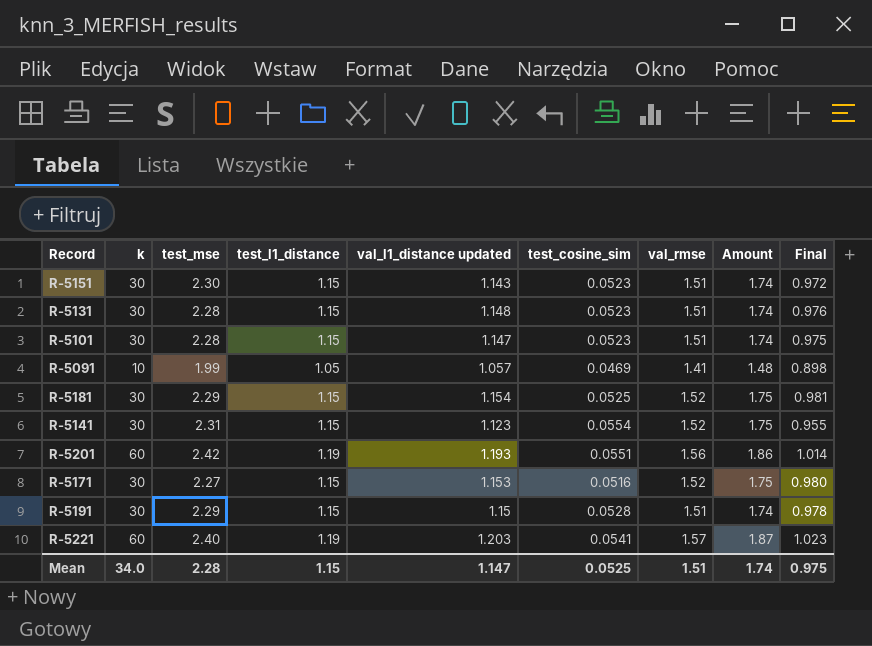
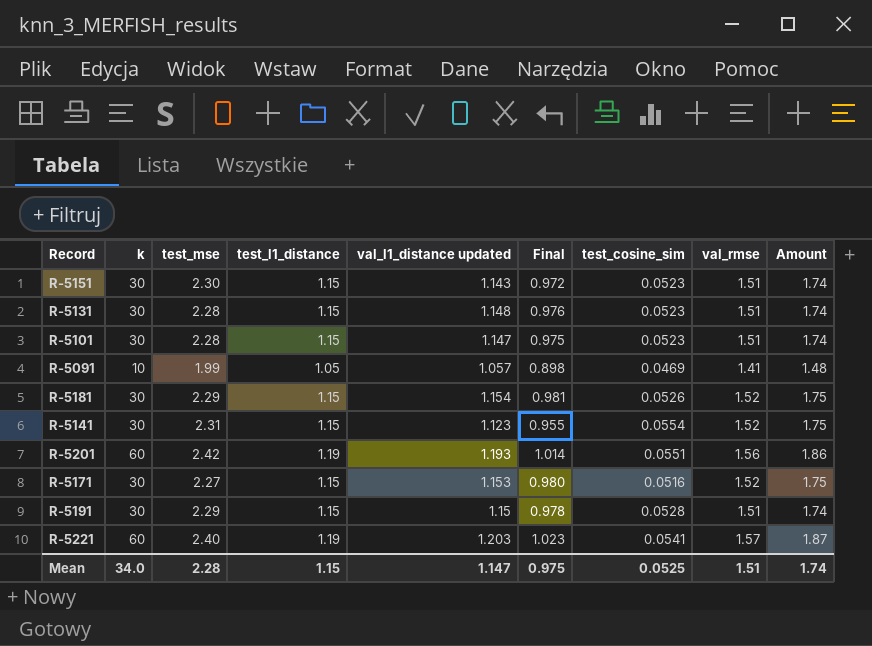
column Final | position: 9 -> 6
R-5181 | test_cosine_sim: 0.0525 -> 0.0526

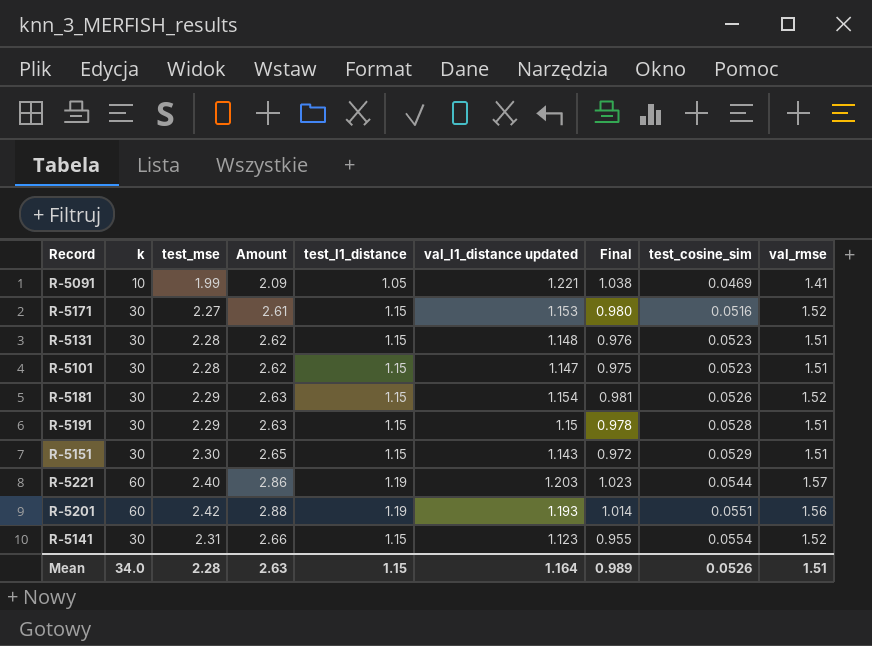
row order: none -> test_cosine_sim ascending
column Amount | formula: [test_l1_distance] * [val_rmse] -> [test_mse] * [test_l1_distance]
column Amount | position: 9 -> 4
R-5091 | val_l1_distance updated: 1.057 -> 1.221
R-5091 | Final: 0.898 -> 1.038
R-5151 | test_cosine_sim: 0.0523 -> 0.0529
R-5221 | test_cosine_sim: 0.0541 -> 0.0544
Mean | Amount: 1.74 -> 2.63
Mean | val_l1_distance updated: 1.147 -> 1.164
Mean | Final: 0.975 -> 0.989
Mean | test_cosine_sim: 0.0525 -> 0.0526

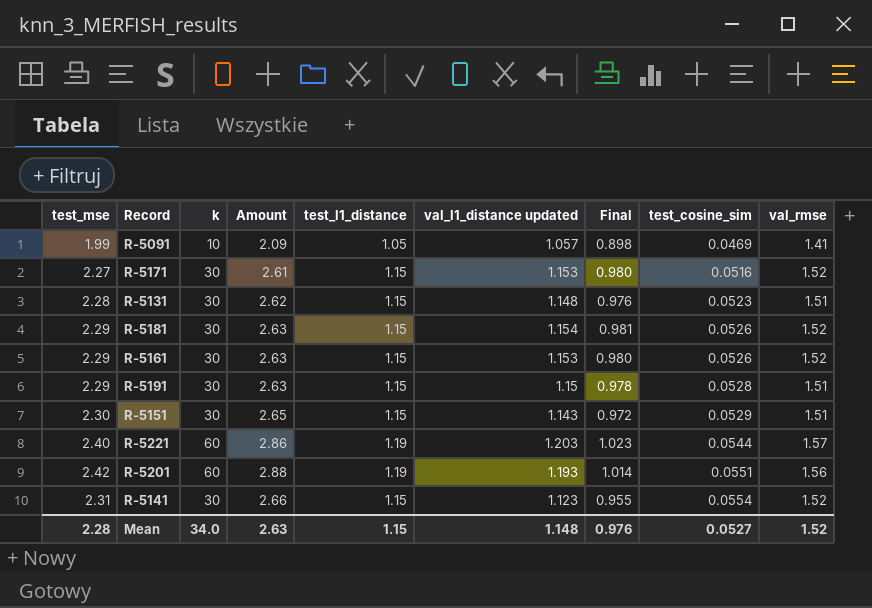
column test_mse | position: 3 -> 1
row R-5101: 30 | 2.28 | 2.62 | 1.15 | 1.147 | 0.975 | 0.0523 | 1.51 -> none
R-5091 | val_l1_distance updated: 1.221 -> 1.057
R-5091 | Final: 1.038 -> 0.898
row R-5161: none -> 2.29 | 30 | 2.63 | 1.15 | 1.153 | 0.980 | 0.0526 | 1.52
Mean | val_l1_distance updated: 1.164 -> 1.148
Mean | Final: 0.989 -> 0.976
Mean | test_cosine_sim: 0.0526 -> 0.0527
Mean | val_rmse: 1.51 -> 1.52

